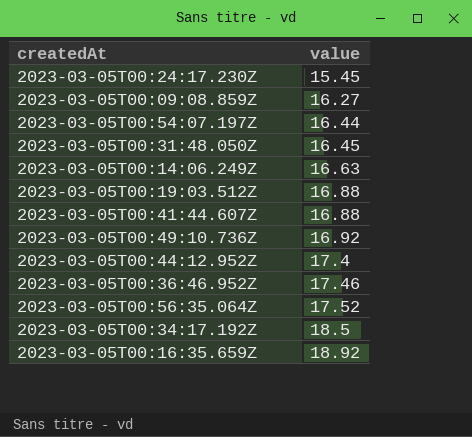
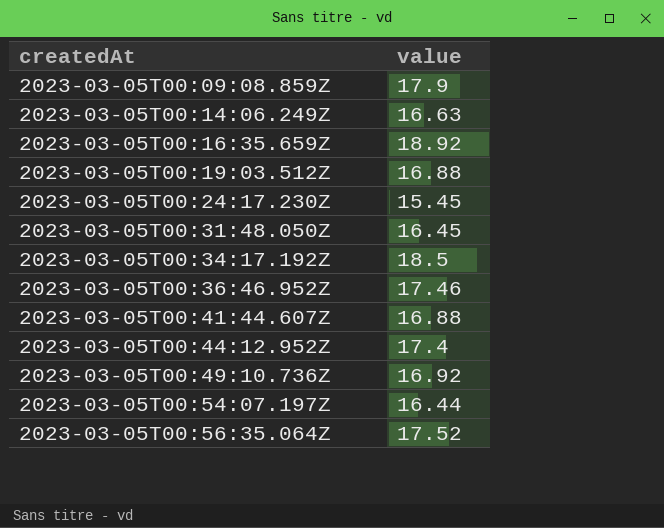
row order: value ascending -> createdAt ascending
2023-03-05T00:09:08.859Z | value: 16.27 -> 17.9

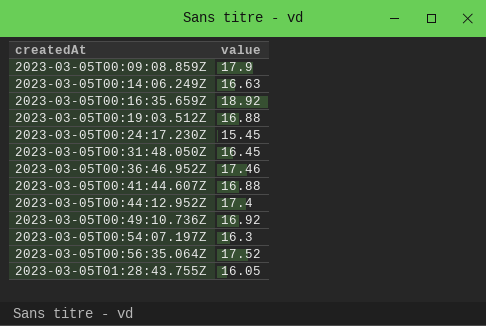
row 2023-03-05T00:34:17.192Z: 18.5 -> none
2023-03-05T00:54:07.197Z | value: 16.44 -> 16.3
row 2023-03-05T01:28:43.755Z: none -> 16.05

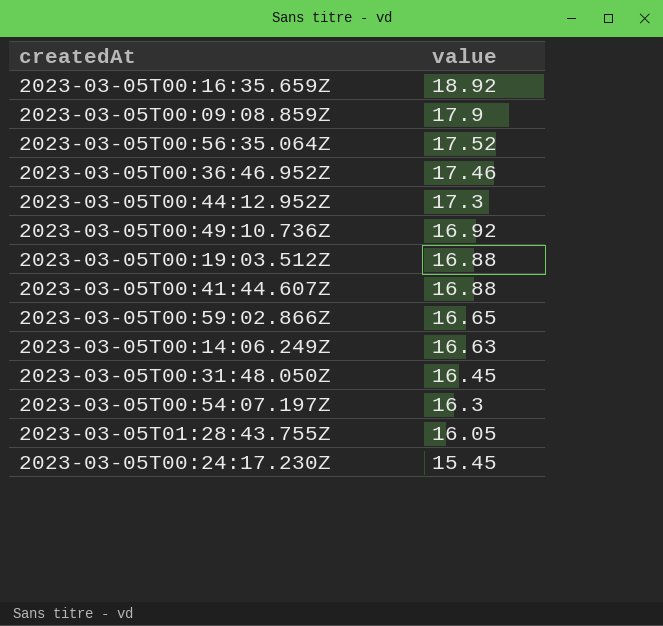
row order: createdAt ascending -> value descending
2023-03-05T00:44:12.952Z | value: 17.4 -> 17.3
row 2023-03-05T00:59:02.866Z: none -> 16.65

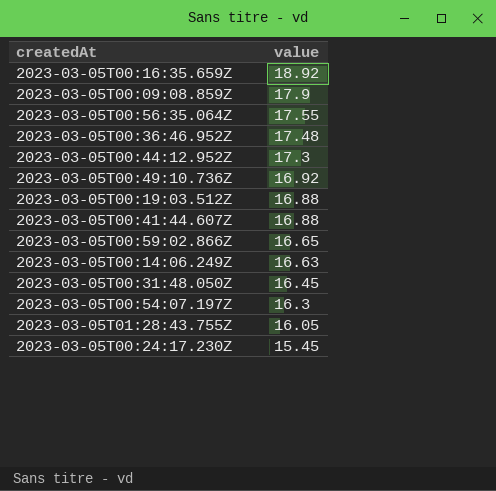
2023-03-05T00:56:35.064Z | value: 17.52 -> 17.55
2023-03-05T00:36:46.952Z | value: 17.46 -> 17.48

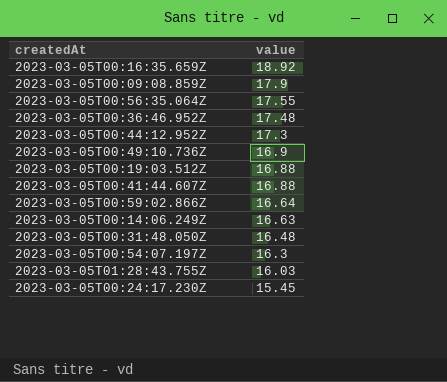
2023-03-05T00:49:10.736Z | value: 16.92 -> 16.9
2023-03-05T00:59:02.866Z | value: 16.65 -> 16.64
2023-03-05T00:31:48.050Z | value: 16.45 -> 16.48
2023-03-05T01:28:43.755Z | value: 16.05 -> 16.03

